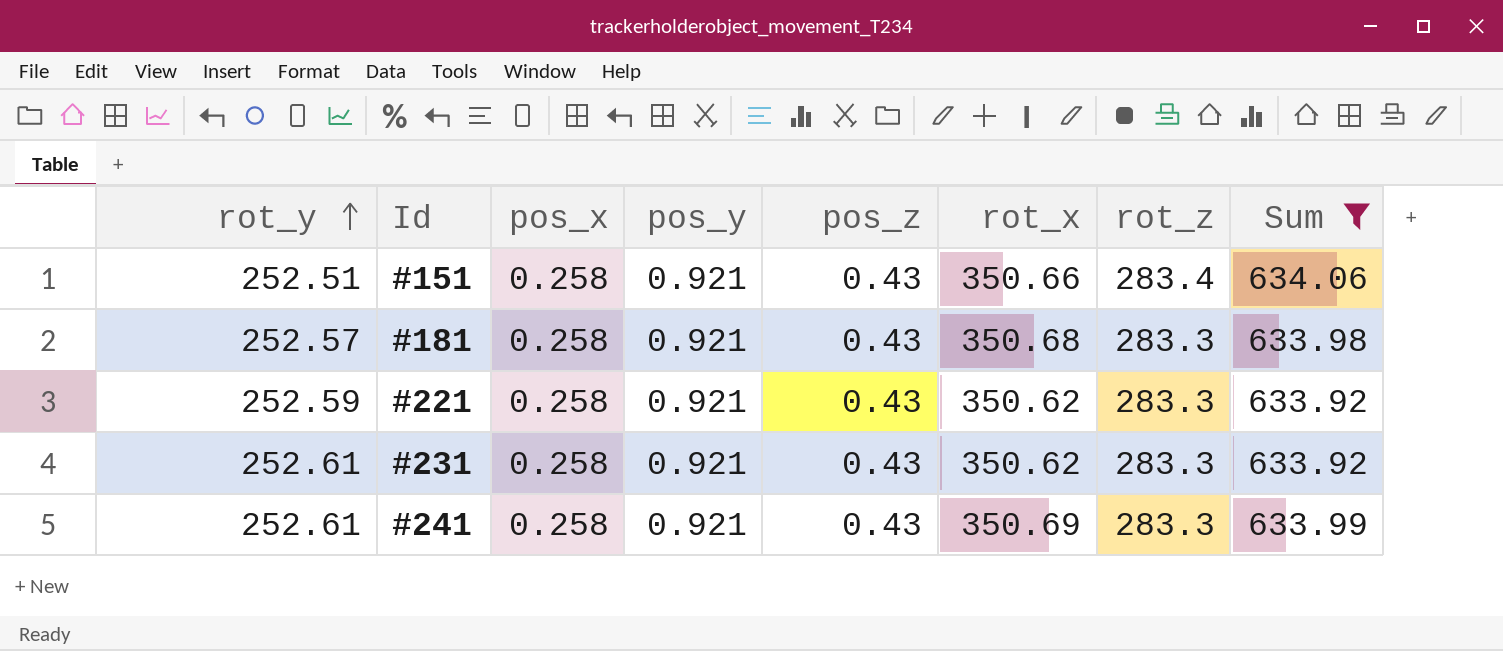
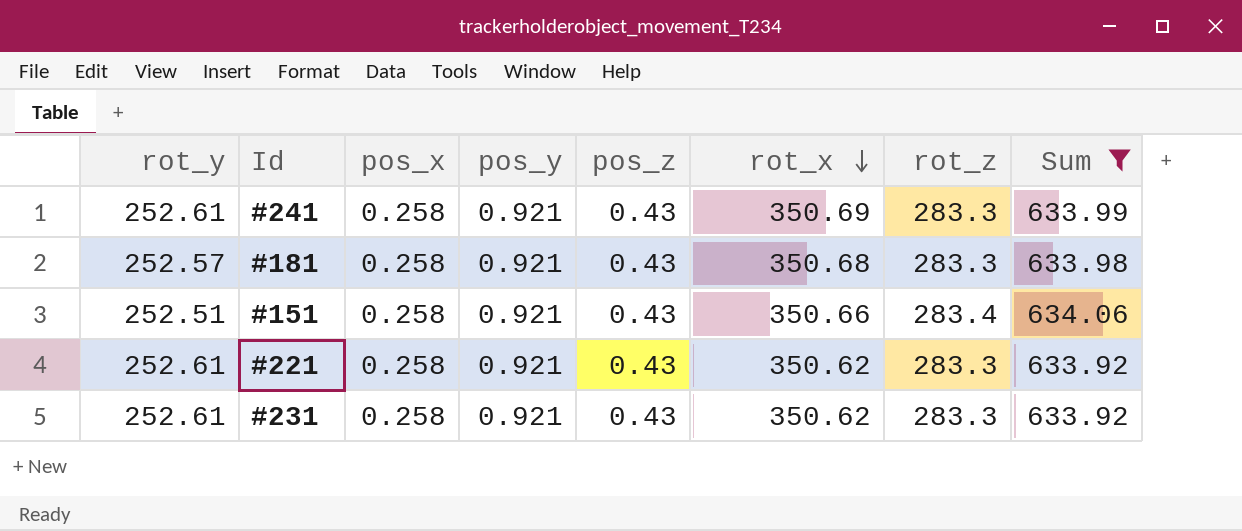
row order: rot_y ascending -> rot_x descending
#221 | rot_y: 252.59 -> 252.61

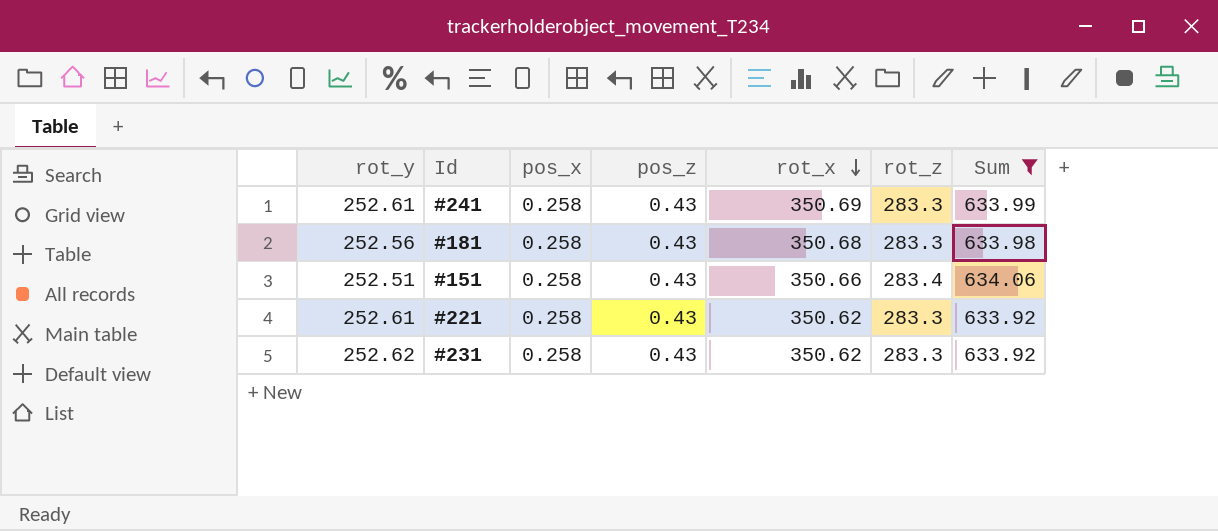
column pos_y | position: 4 -> none
#181 | rot_y: 252.57 -> 252.56
#231 | rot_y: 252.61 -> 252.62

